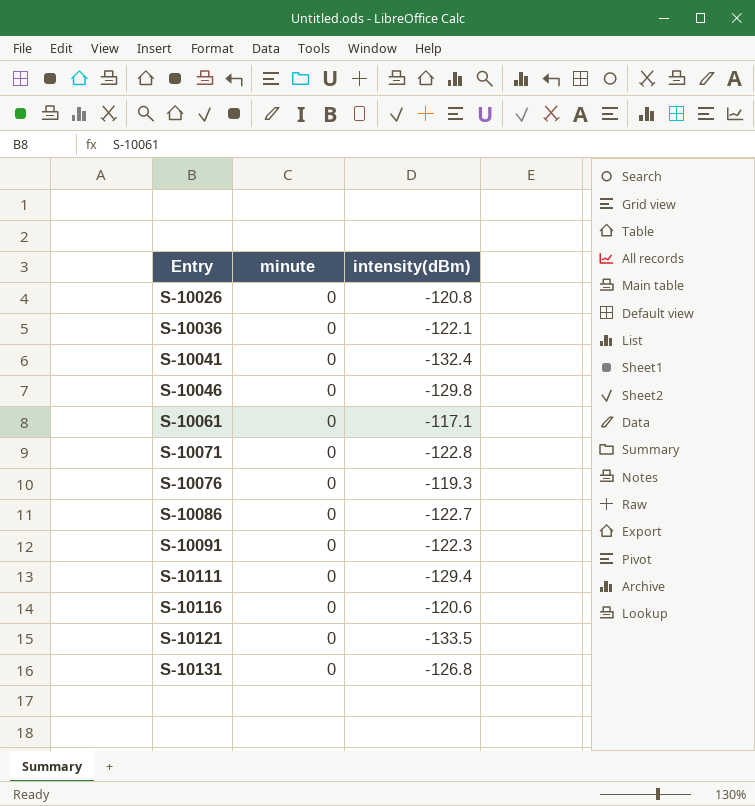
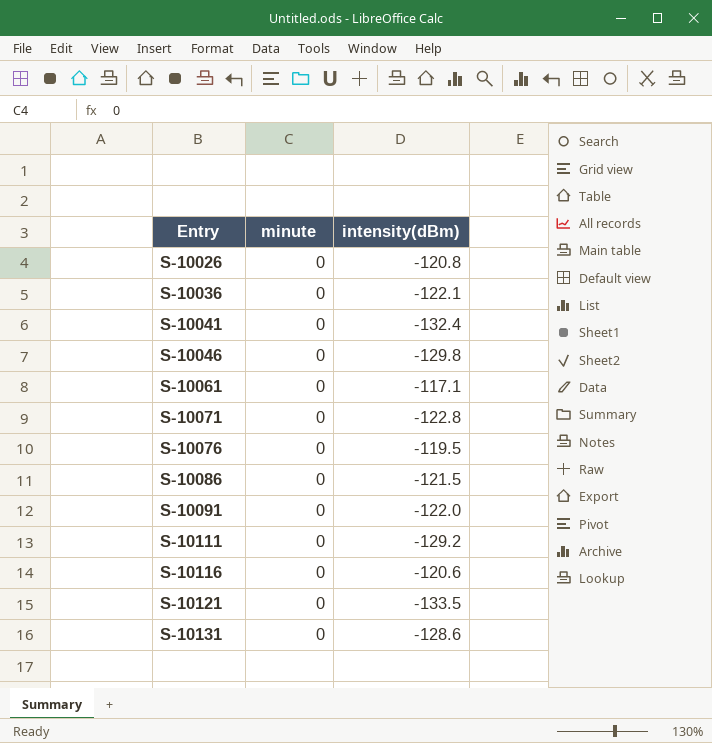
S-10076 | intensity(dBm): -119.3 -> -119.5
S-10086 | intensity(dBm): -122.7 -> -121.5
S-10091 | intensity(dBm): -122.3 -> -122.0
S-10111 | intensity(dBm): -129.4 -> -129.2
S-10131 | intensity(dBm): -126.8 -> -128.6

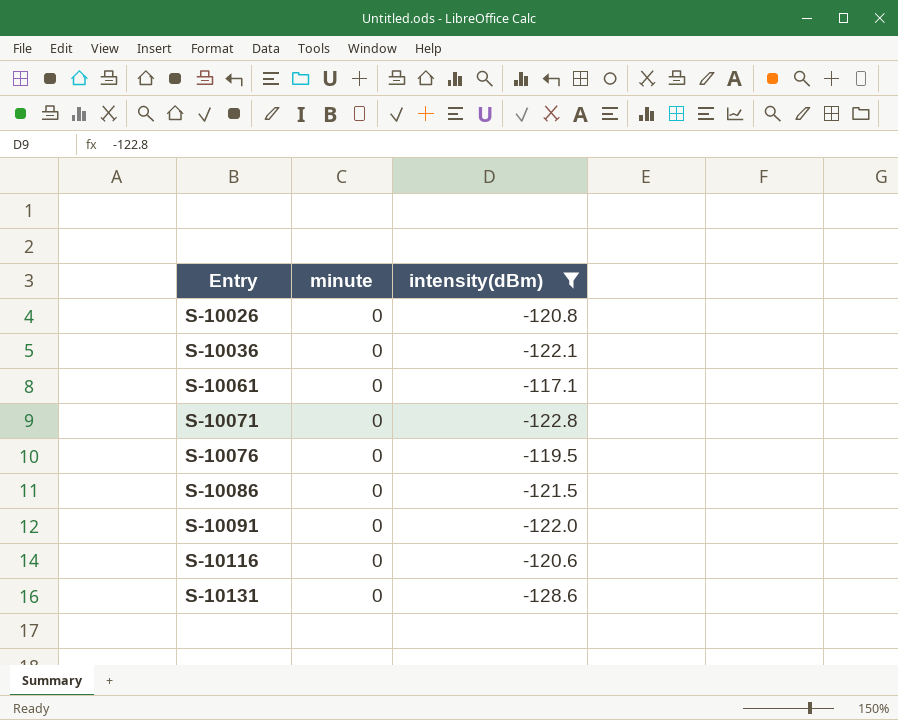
filter: none -> intensity(dBm) >= -128.6

